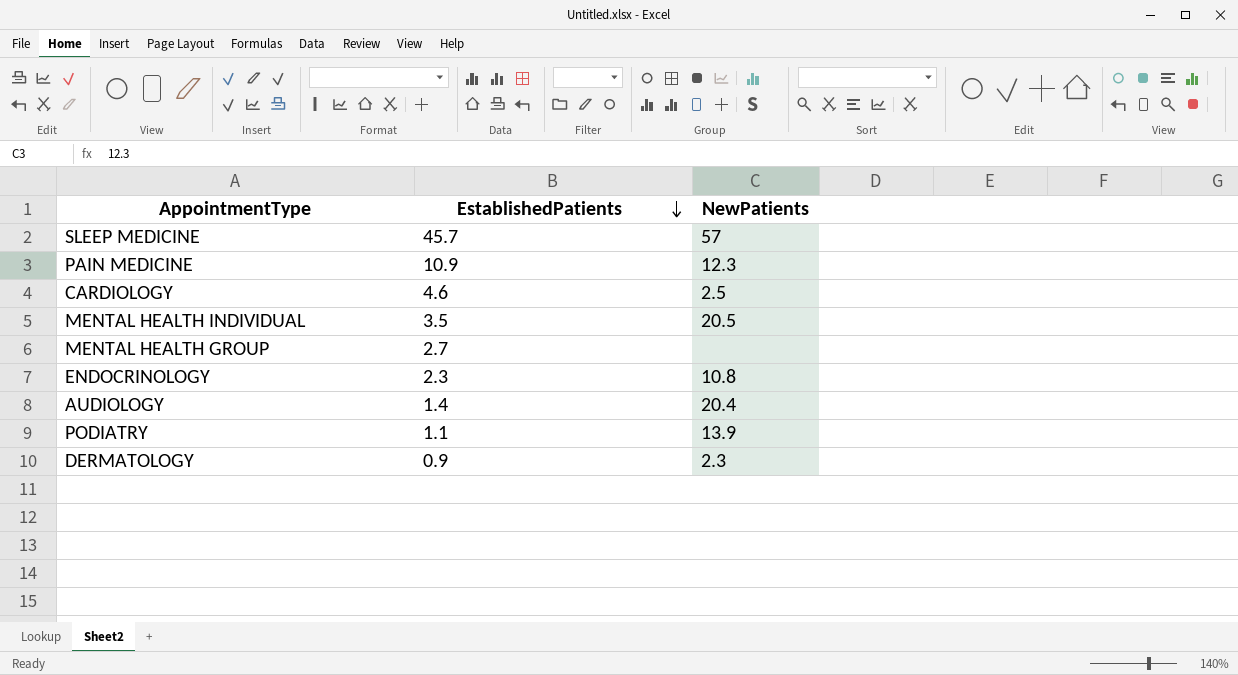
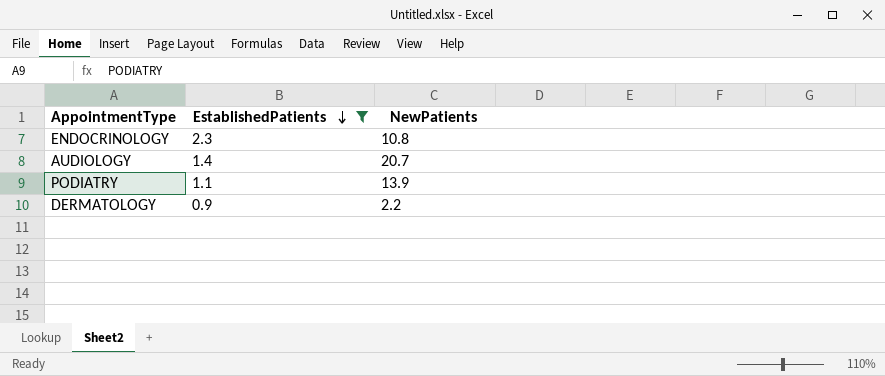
filter: none -> EstablishedPatients <= 2.3
AUDIOLOGY | NewPatients: 20.4 -> 20.7
DERMATOLOGY | NewPatients: 2.3 -> 2.2

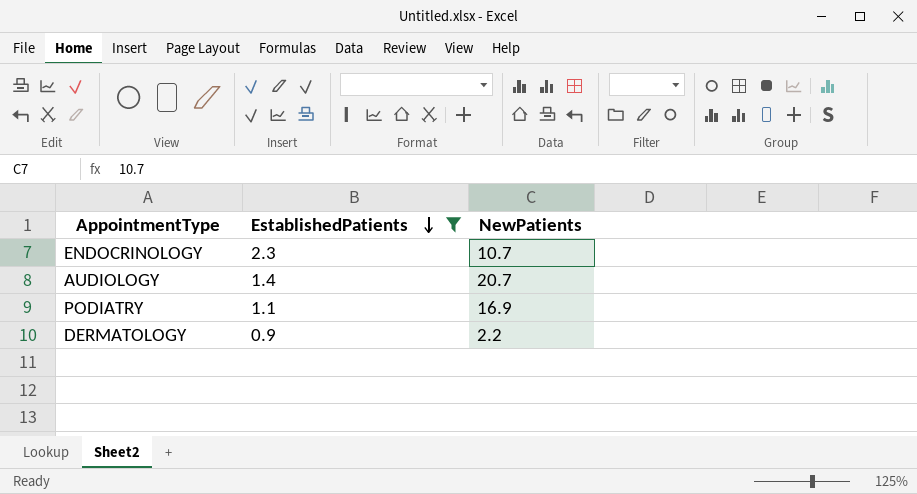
ENDOCRINOLOGY | NewPatients: 10.8 -> 10.7
PODIATRY | NewPatients: 13.9 -> 16.9

